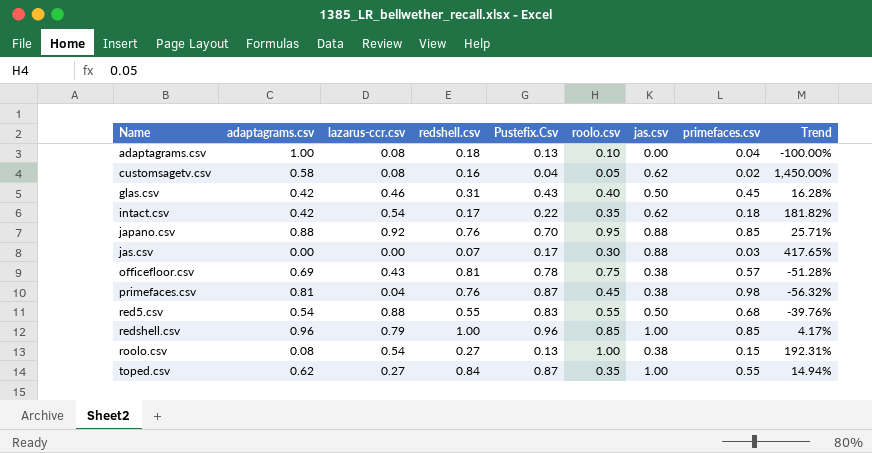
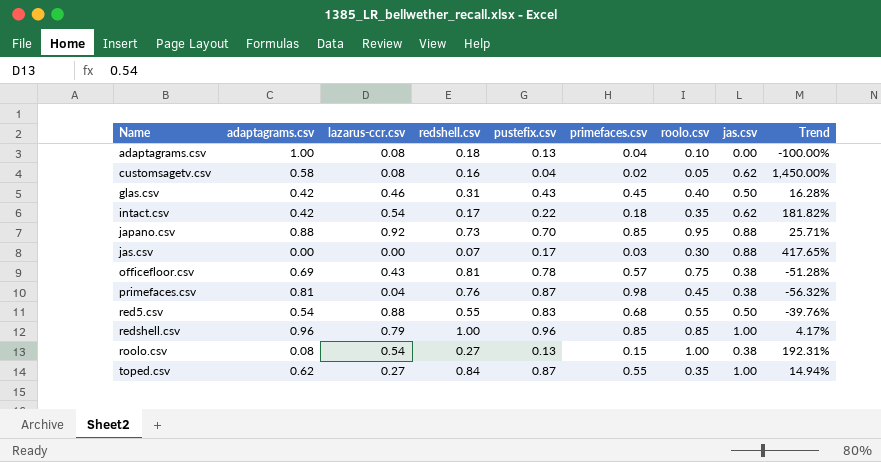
column name: Pustefix.Csv -> pustefix.csv
column primefaces.csv | position: 8 -> 6
japano.csv | redshell.csv: 0.76 -> 0.73

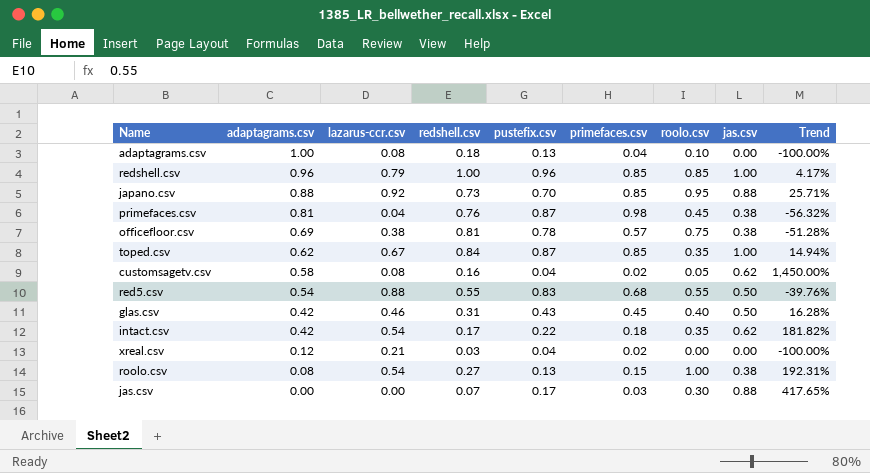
row order: Name ascending -> adaptagrams.csv descending
officefloor.csv | lazarus-ccr.csv: 0.43 -> 0.38
toped.csv | lazarus-ccr.csv: 0.27 -> 0.67
toped.csv | primefaces.csv: 0.55 -> 0.85
row xreal.csv: none -> 0.12 | 0.21 | 0.03 | 0.04 | 0.02 | 0.00 | 0.00 | -100.00%

